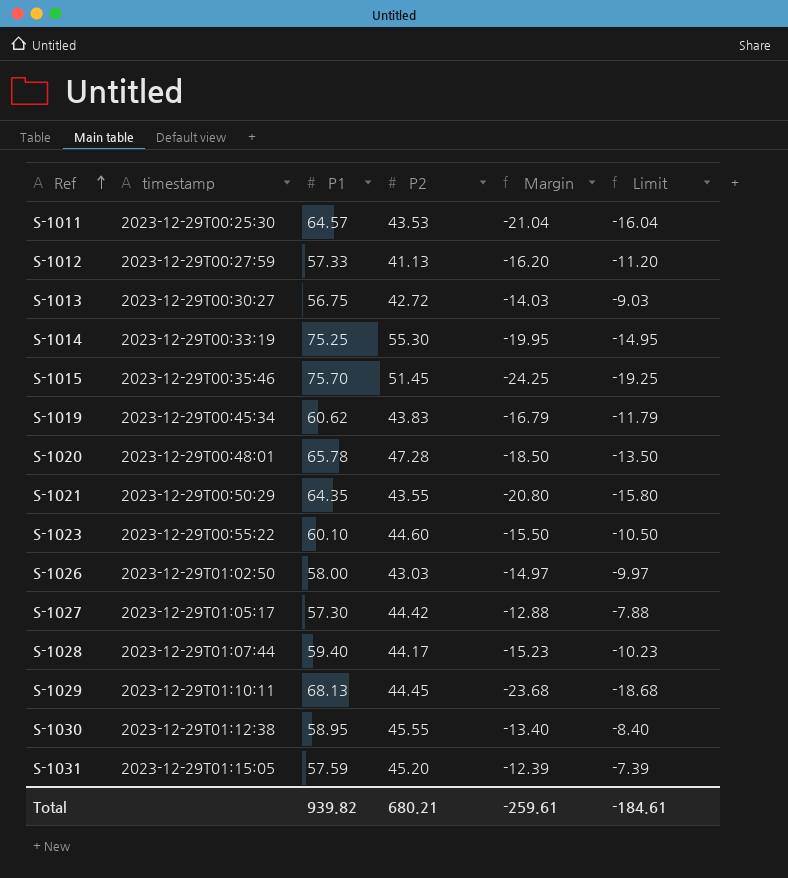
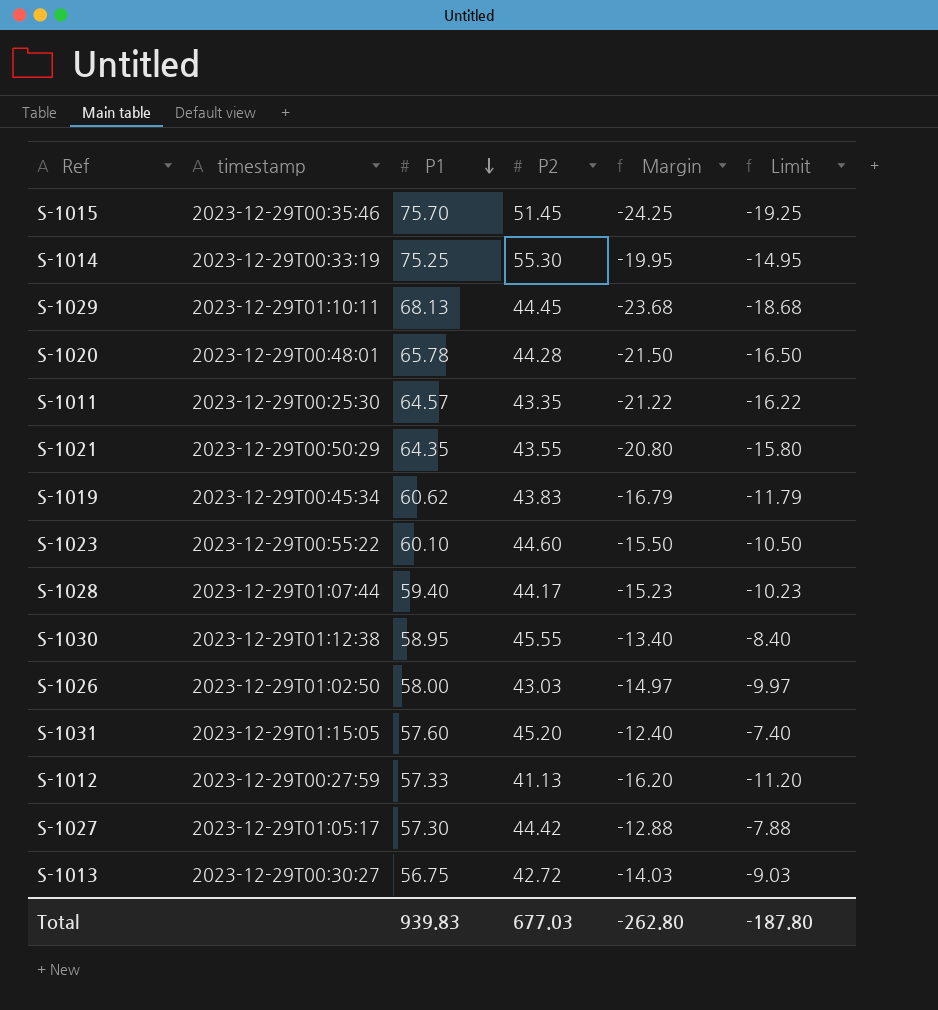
row order: Ref ascending -> P1 descending
S-1020 | P2: 47.28 -> 44.28
S-1020 | Margin: -18.50 -> -21.50
S-1020 | Limit: -13.50 -> -16.50
S-1011 | P2: 43.53 -> 43.35
S-1011 | Margin: -21.04 -> -21.22
S-1011 | Limit: -16.04 -> -16.22
S-1031 | P1: 57.59 -> 57.60
S-1031 | Margin: -12.39 -> -12.40
S-1031 | Limit: -7.39 -> -7.40
Total | P1: 939.82 -> 939.83
Total | P2: 680.21 -> 677.03
Total | Margin: -259.61 -> -262.80
Total | Limit: -184.61 -> -187.80

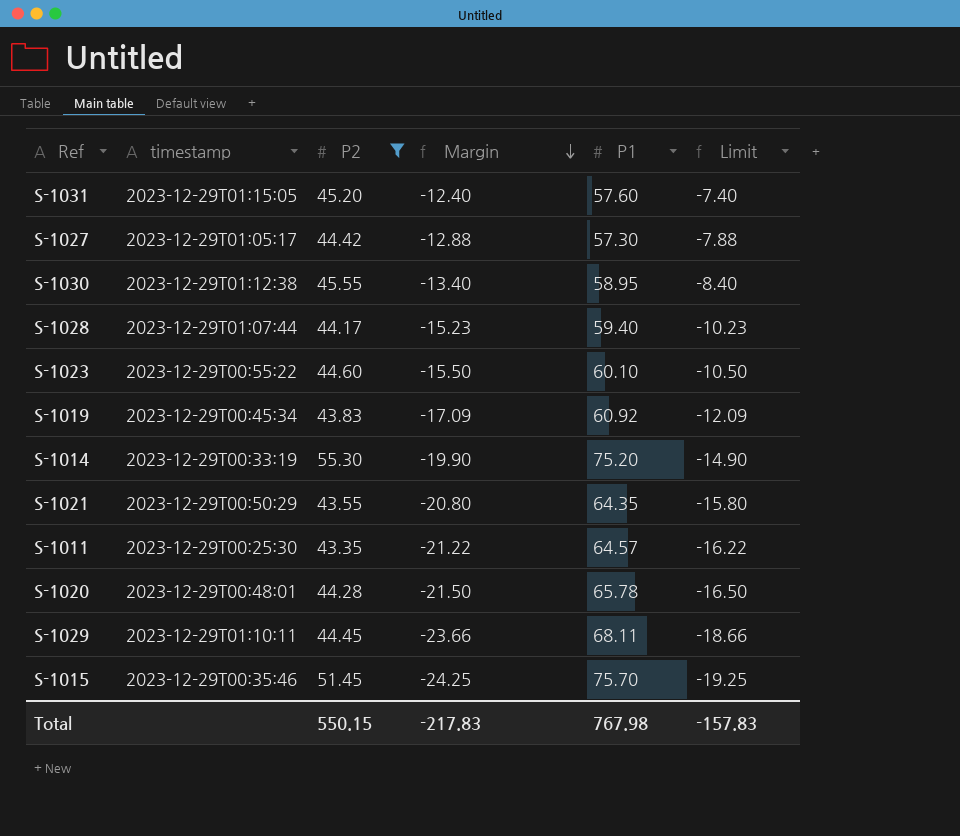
filter: none -> P2 >= 43.35
row order: P1 descending -> Margin descending
column P1 | position: 3 -> 5
S-1019 | Margin: -16.79 -> -17.09
S-1019 | P1: 60.62 -> 60.92
S-1019 | Limit: -11.79 -> -12.09
S-1014 | Margin: -19.95 -> -19.90
S-1014 | P1: 75.25 -> 75.20
S-1014 | Limit: -14.95 -> -14.90
S-1029 | Margin: -23.68 -> -23.66
S-1029 | P1: 68.13 -> 68.11
S-1029 | Limit: -18.68 -> -18.66
Total | P2: 677.03 -> 550.15
Total | Margin: -262.80 -> -217.83
Total | P1: 939.83 -> 767.98
Total | Limit: -187.80 -> -157.83

